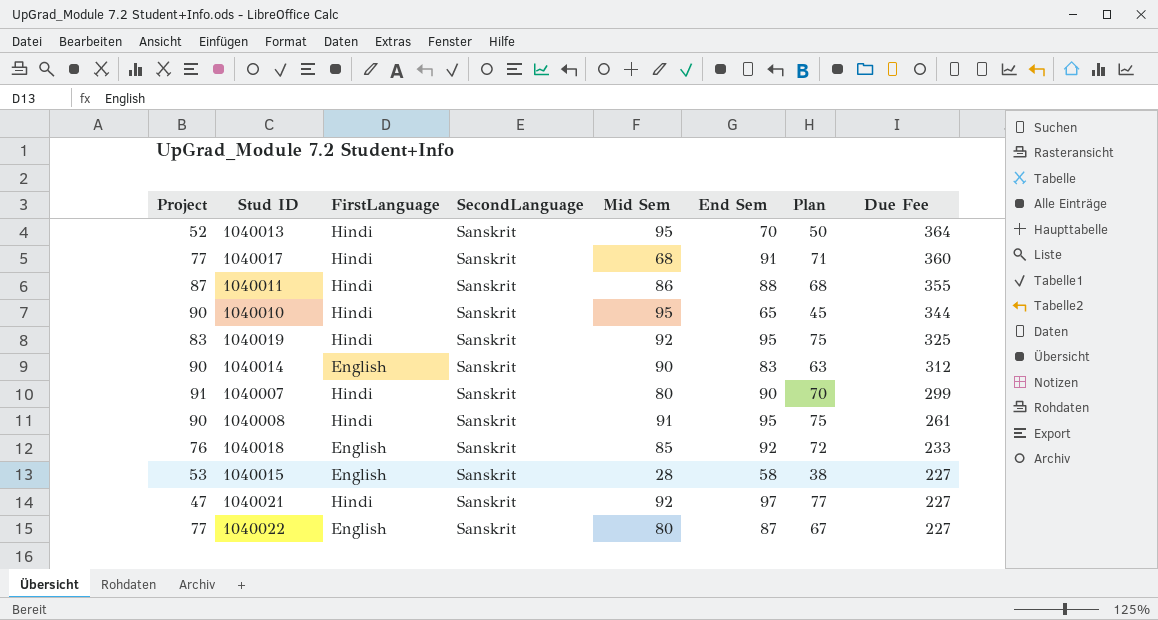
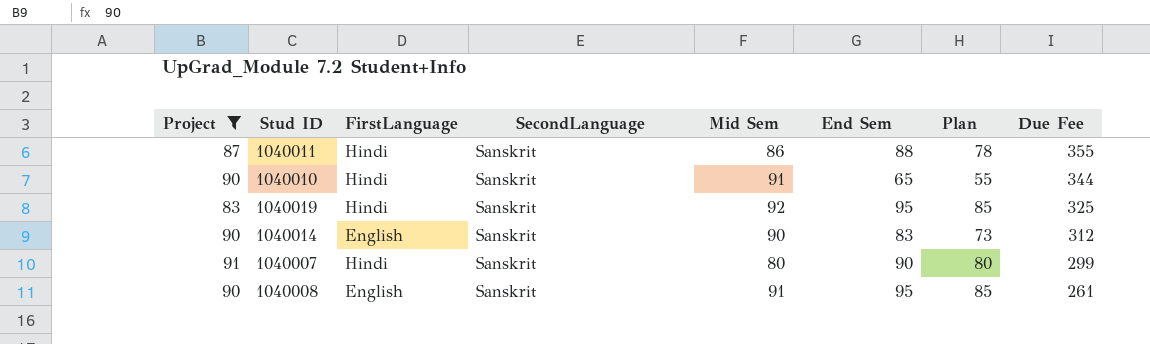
filter: none -> Project >= 83
column Plan | formula: [End Sem] - 20 -> [End Sem] - 10
1040010 | Mid Sem: 95 -> 91
1040008 | FirstLanguage: Hindi -> English

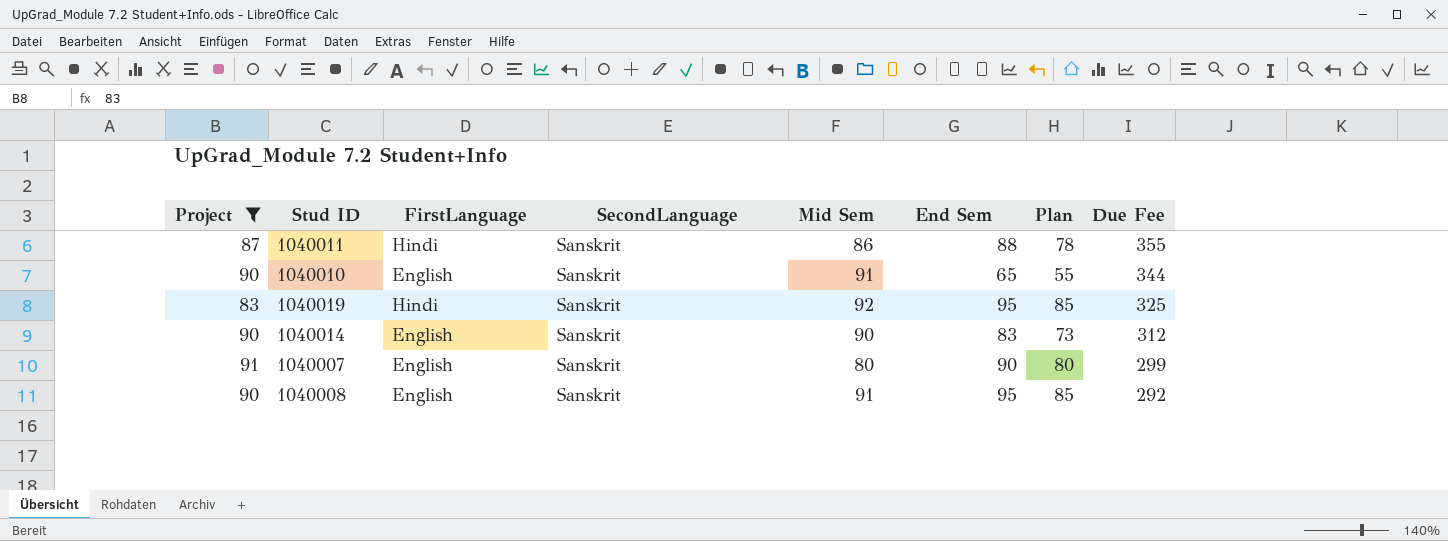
1040010 | FirstLanguage: Hindi -> English
1040007 | FirstLanguage: Hindi -> English
1040008 | Due Fee: 261 -> 292

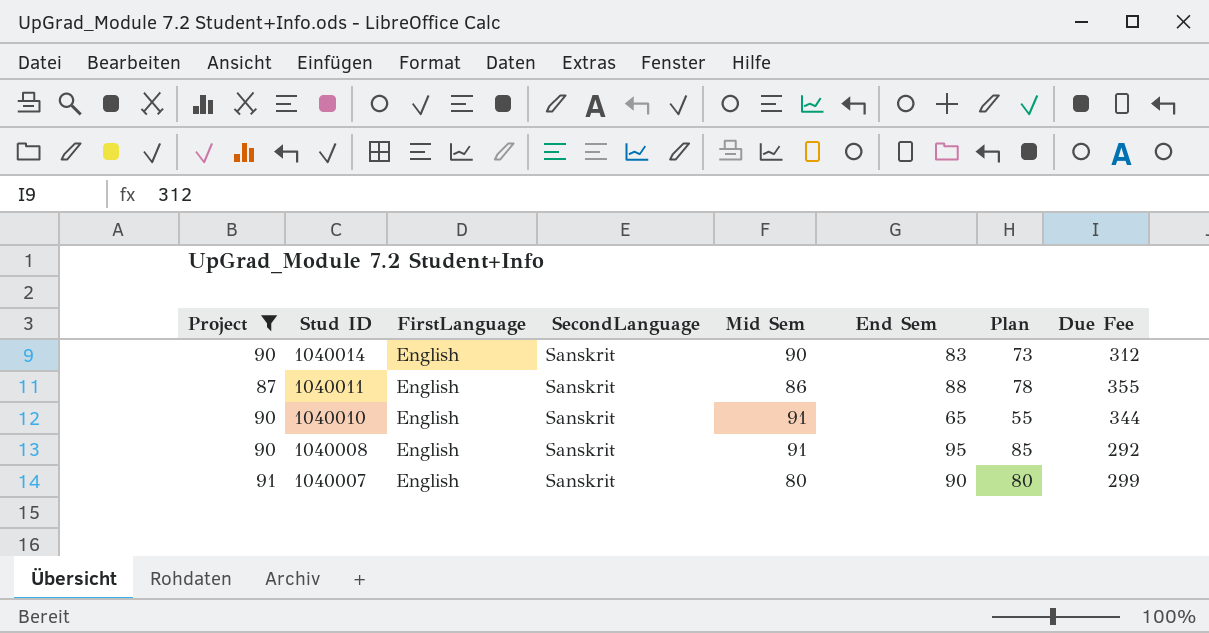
row order: Due Fee descending -> Stud ID descending
row 1040019: 83 | Hindi | Sanskrit | 92 | 95 | 85 | 325 -> none
1040011 | FirstLanguage: Hindi -> English

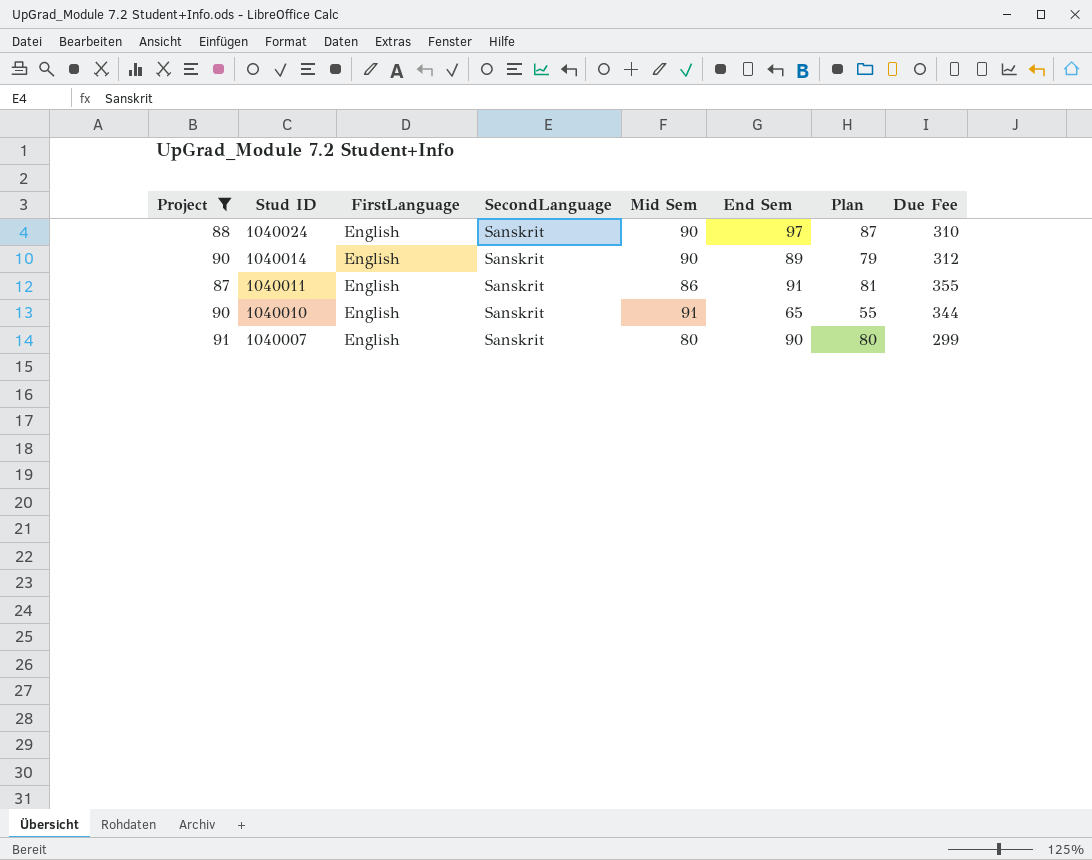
row 1040008: 90 | English | Sanskrit | 91 | 95 | 85 | 292 -> none
row 1040024: none -> 88 | English | Sanskrit | 90 | 97 | 87 | 310
1040014 | End Sem: 83 -> 89
1040014 | Plan: 73 -> 79
1040011 | End Sem: 88 -> 91
1040011 | Plan: 78 -> 81

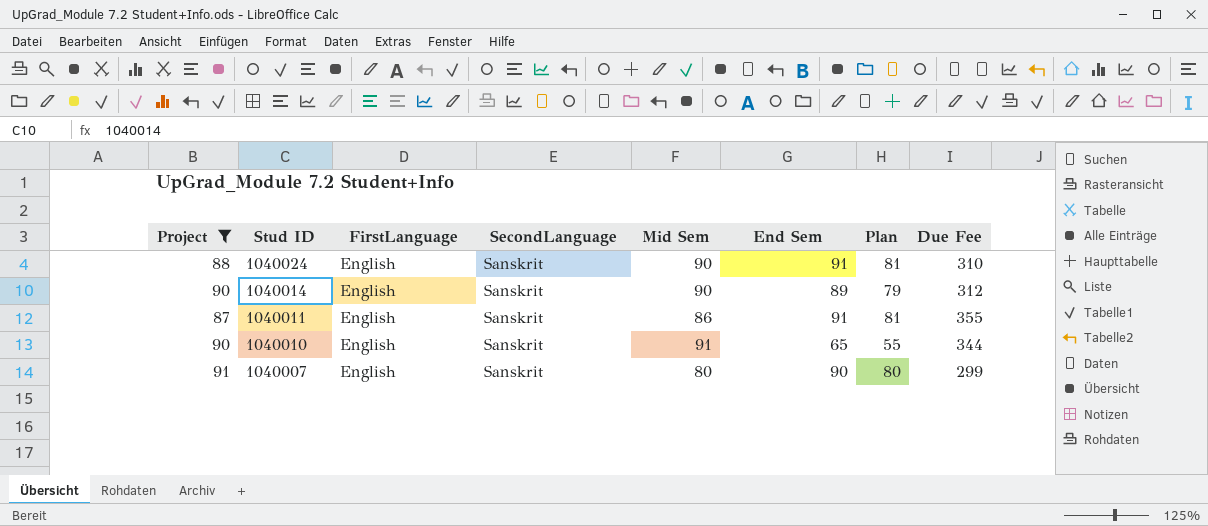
1040024 | End Sem: 97 -> 91
1040024 | Plan: 87 -> 81

